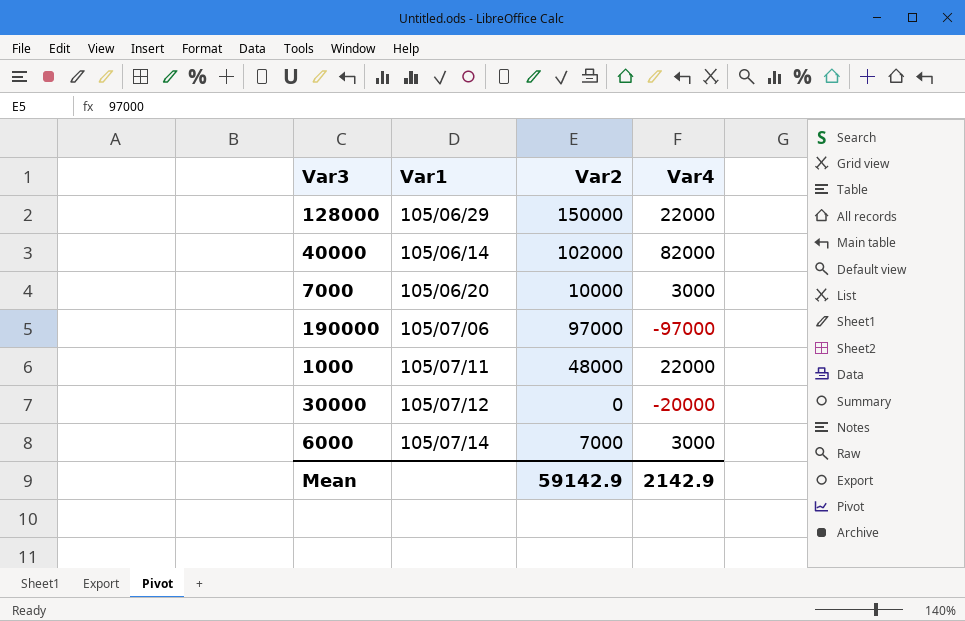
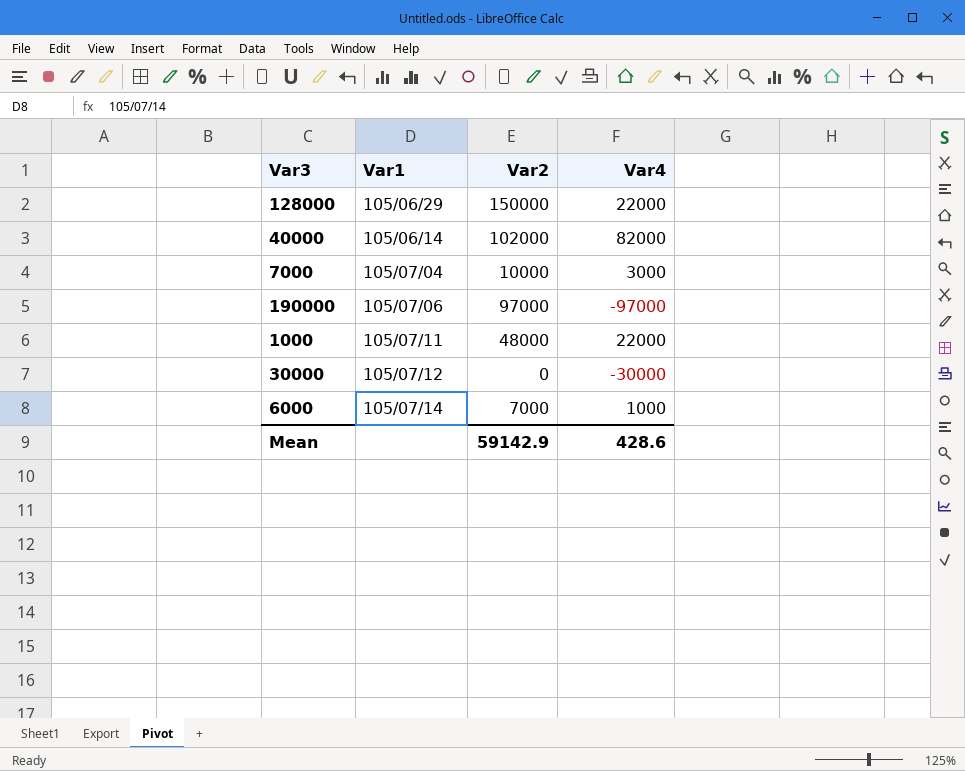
7000 | Var1: 105/06/20 -> 105/07/04
30000 | Var4: -20000 -> -30000
6000 | Var4: 3000 -> 1000
Mean | Var4: 2142.9 -> 428.6

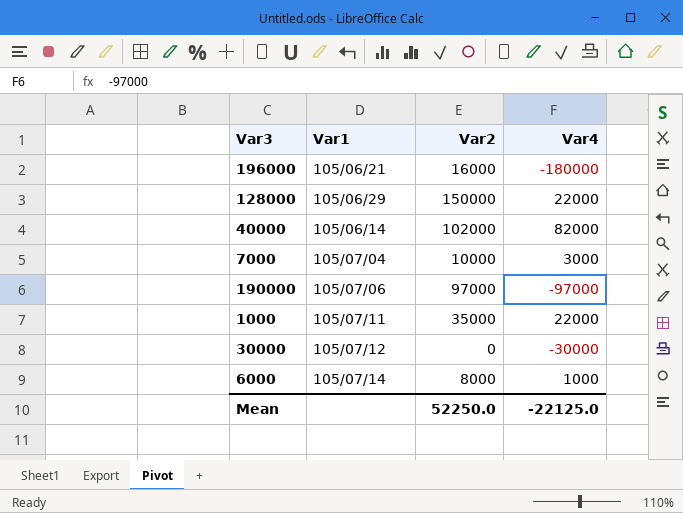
row 196000: none -> 105/06/21 | 16000 | -180000
1000 | Var2: 48000 -> 35000
6000 | Var2: 7000 -> 8000
Mean | Var2: 59142.9 -> 52250.0
Mean | Var4: 428.6 -> -22125.0

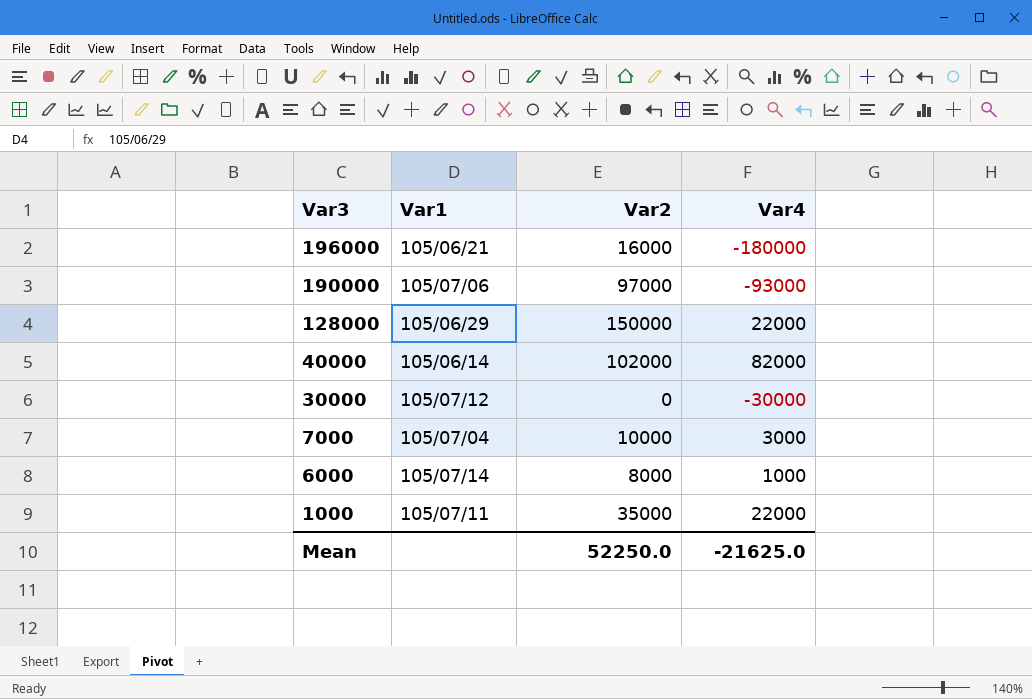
row order: none -> Var3 descending
190000 | Var4: -97000 -> -93000
Mean | Var4: -22125.0 -> -21625.0

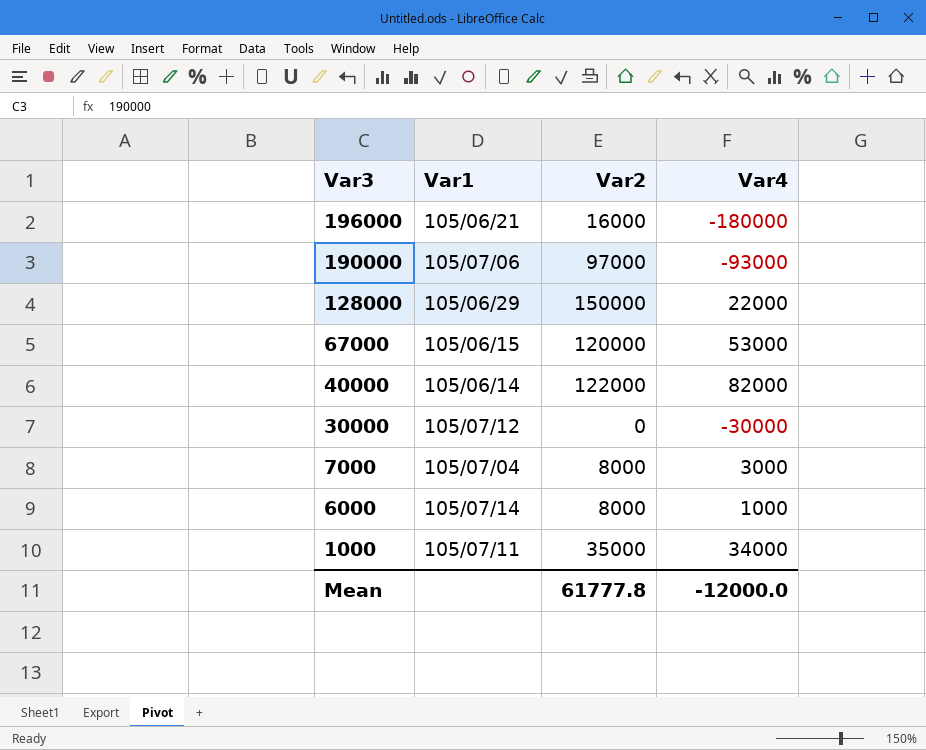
row 67000: none -> 105/06/15 | 120000 | 53000
40000 | Var2: 102000 -> 122000
7000 | Var2: 10000 -> 8000
1000 | Var4: 22000 -> 34000
Mean | Var2: 52250.0 -> 61777.8
Mean | Var4: -21625.0 -> -12000.0

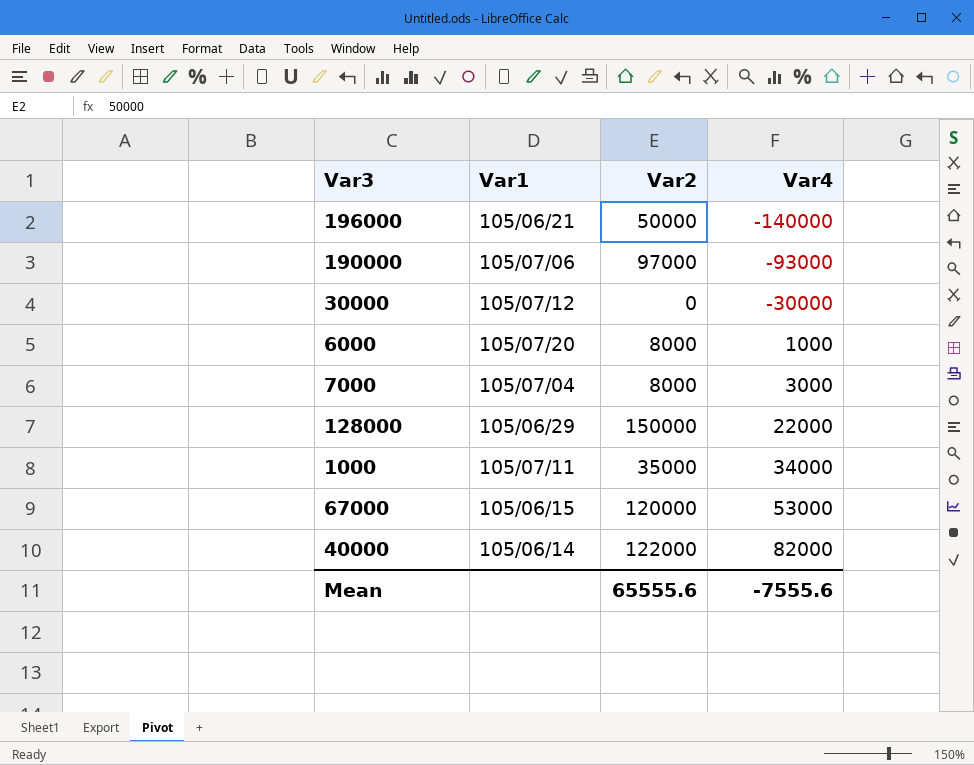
row order: Var3 descending -> Var4 ascending
196000 | Var2: 16000 -> 50000
196000 | Var4: -180000 -> -140000
6000 | Var1: 105/07/14 -> 105/07/20
Mean | Var2: 61777.8 -> 65555.6
Mean | Var4: -12000.0 -> -7555.6

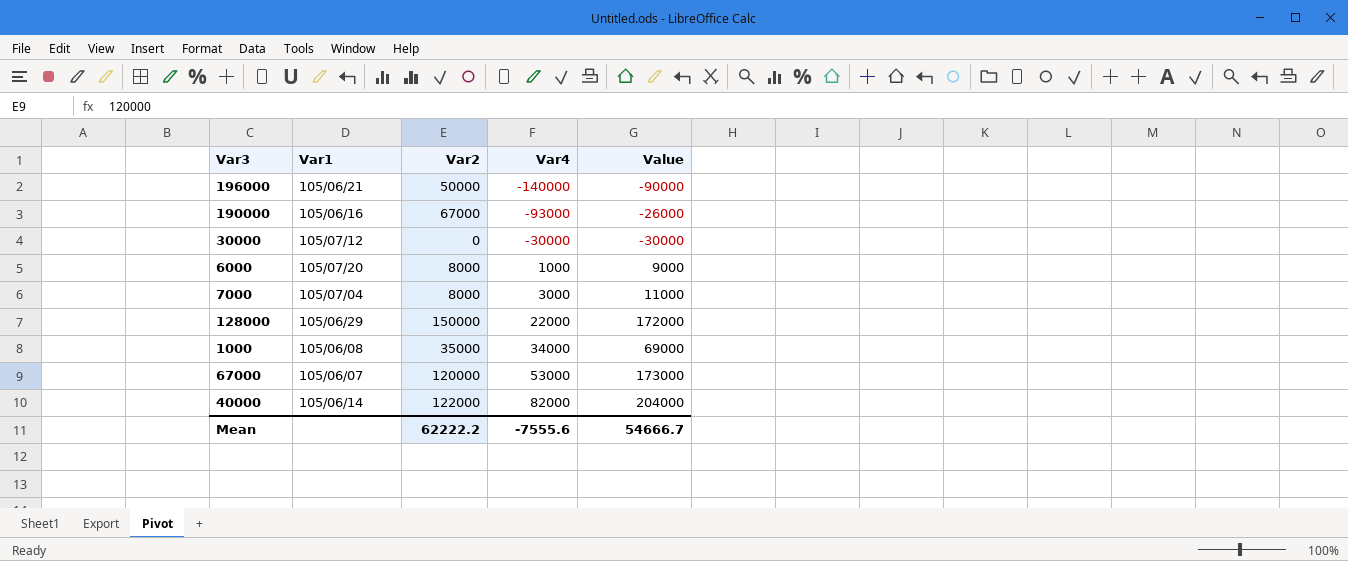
column Value | formula: none -> [Var2] + [Var4]
190000 | Var1: 105/07/06 -> 105/06/16
190000 | Var2: 97000 -> 67000
1000 | Var1: 105/07/11 -> 105/06/08
67000 | Var1: 105/06/15 -> 105/06/07
Mean | Var2: 65555.6 -> 62222.2

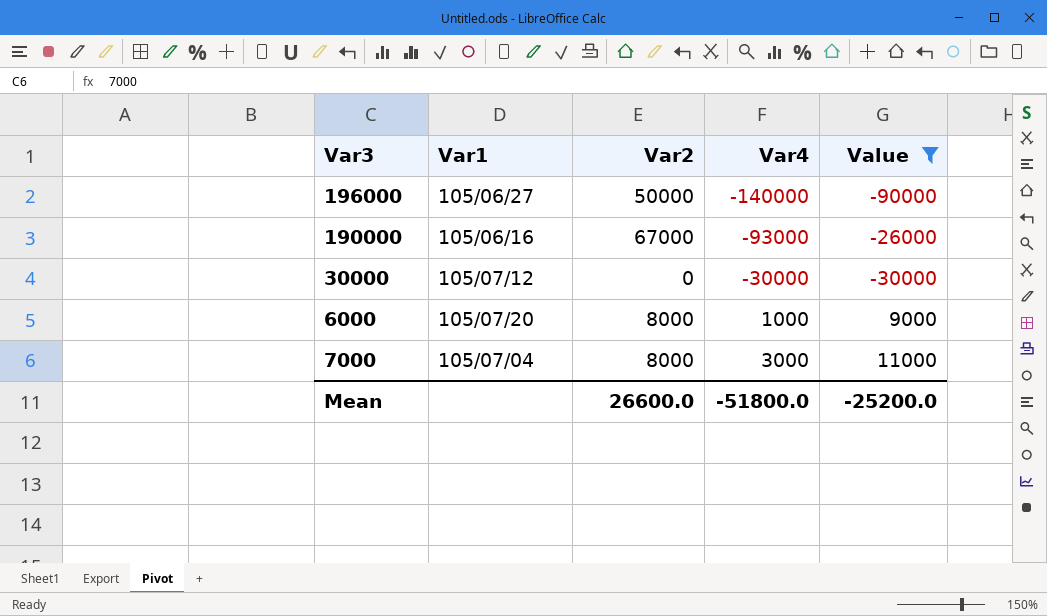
filter: none -> Value <= 11000
196000 | Var1: 105/06/21 -> 105/06/27
Mean | Var2: 62222.2 -> 26600.0
Mean | Var4: -7555.6 -> -51800.0
Mean | Value: 54666.7 -> -25200.0

